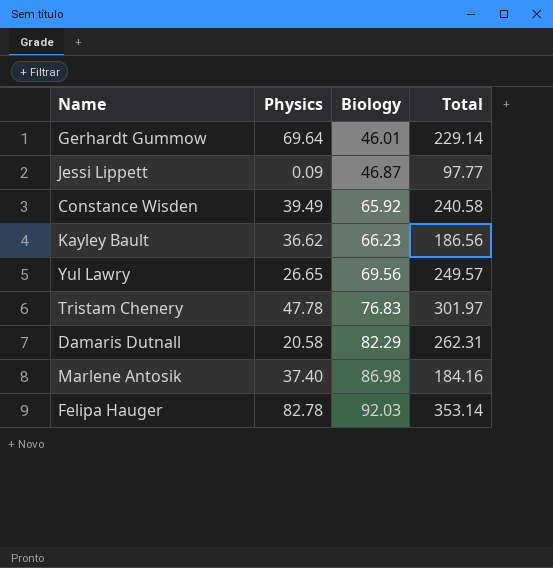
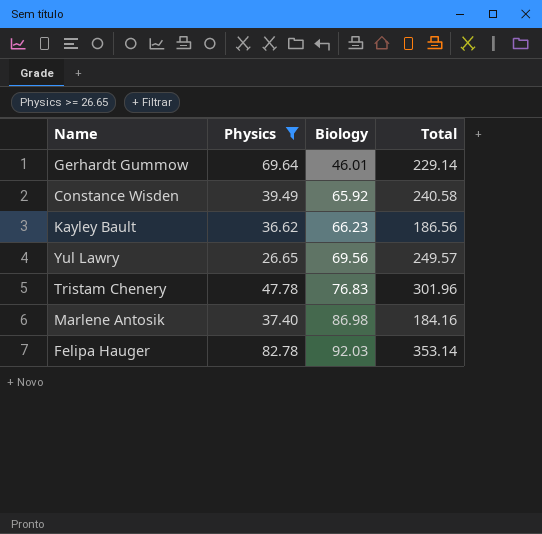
filter: none -> Physics >= 26.65
Tristam Chenery | Total: 301.97 -> 301.96

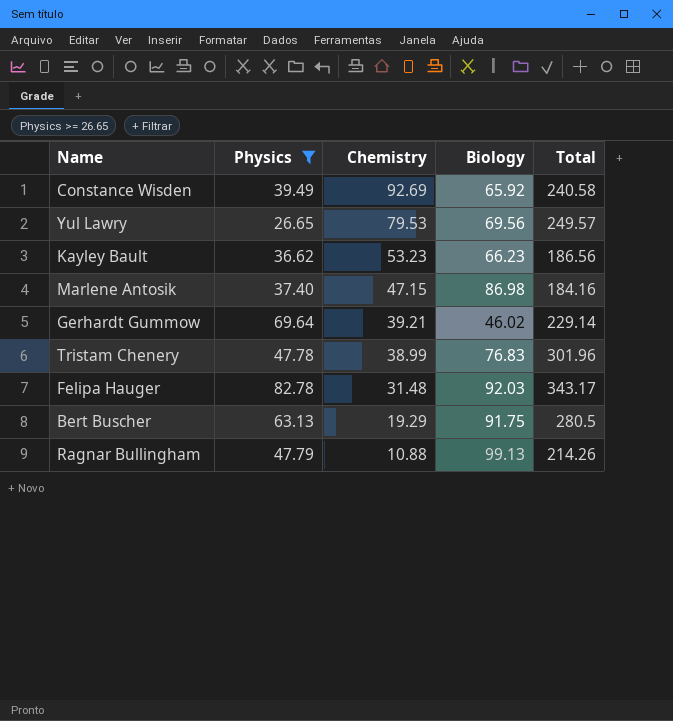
row order: Biology ascending -> Chemistry descending
column Chemistry | position: none -> 3
Gerhardt Gummow | Biology: 46.01 -> 46.02
Felipa Hauger | Total: 353.14 -> 343.17
row Bert Buscher: none -> 63.13 | 19.29 | 91.75 | 280.5
row Ragnar Bullingham: none -> 47.79 | 10.88 | 99.13 | 214.26

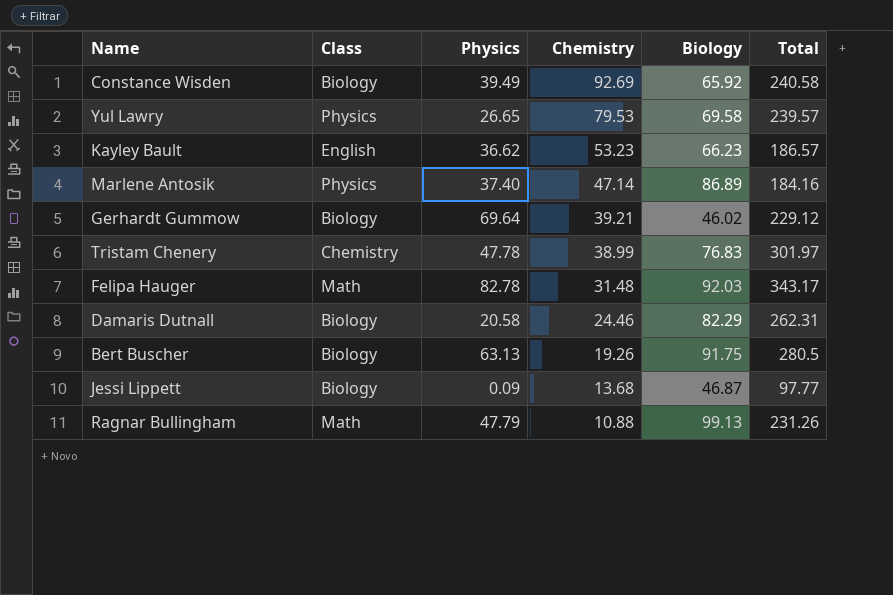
filter: Physics >= 26.65 -> none
column Class | position: none -> 2
Yul Lawry | Biology: 69.56 -> 69.58
Yul Lawry | Total: 249.57 -> 239.57
Kayley Bault | Total: 186.56 -> 186.57
Marlene Antosik | Chemistry: 47.15 -> 47.14
Marlene Antosik | Biology: 86.98 -> 86.89
Gerhardt Gummow | Total: 229.14 -> 229.12
Tristam Chenery | Total: 301.96 -> 301.97
Bert Buscher | Chemistry: 19.29 -> 19.26
Ragnar Bullingham | Total: 214.26 -> 231.26

